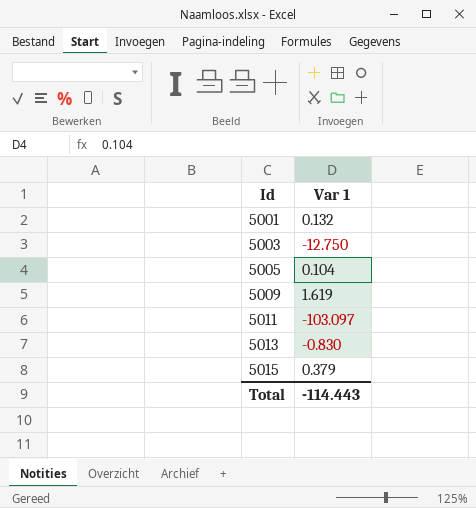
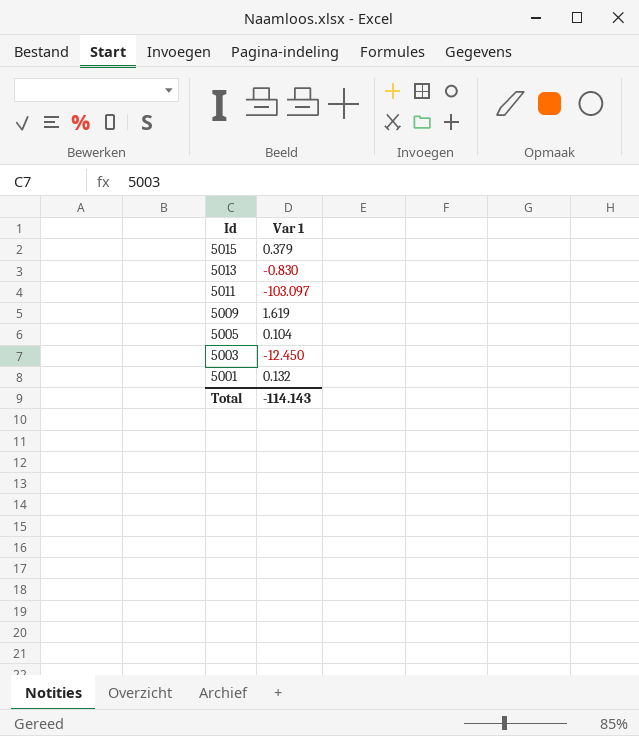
row order: Id ascending -> Id descending
5003 | Var 1: -12.750 -> -12.450
Total | Var 1: -114.443 -> -114.143

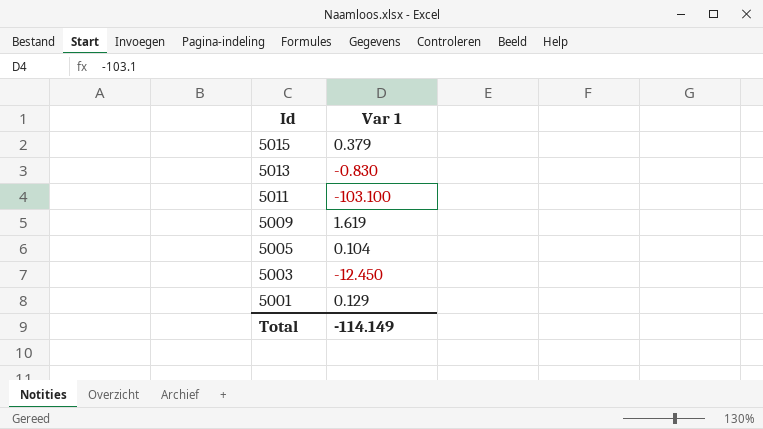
5011 | Var 1: -103.097 -> -103.100
5001 | Var 1: 0.132 -> 0.129
Total | Var 1: -114.143 -> -114.149

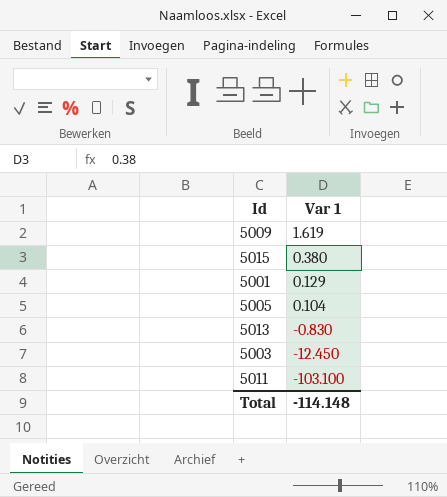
row order: Id descending -> Var 1 descending
5015 | Var 1: 0.379 -> 0.380
Total | Var 1: -114.149 -> -114.148

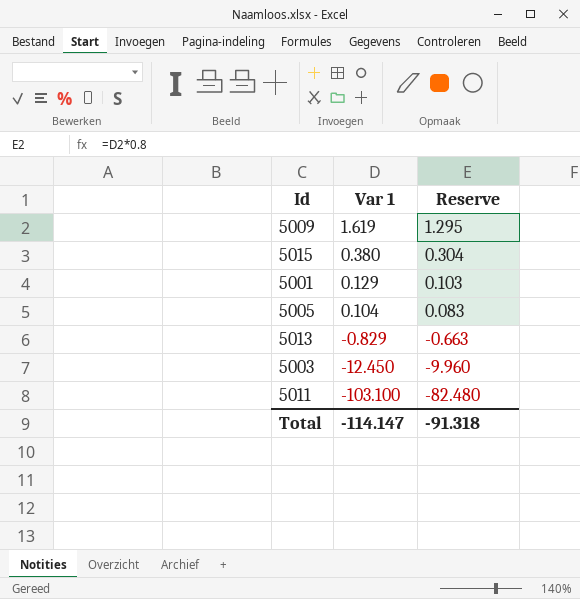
column Reserve | formula: none -> [Var 1] * 0.8
5013 | Var 1: -0.830 -> -0.829
Total | Var 1: -114.148 -> -114.147

